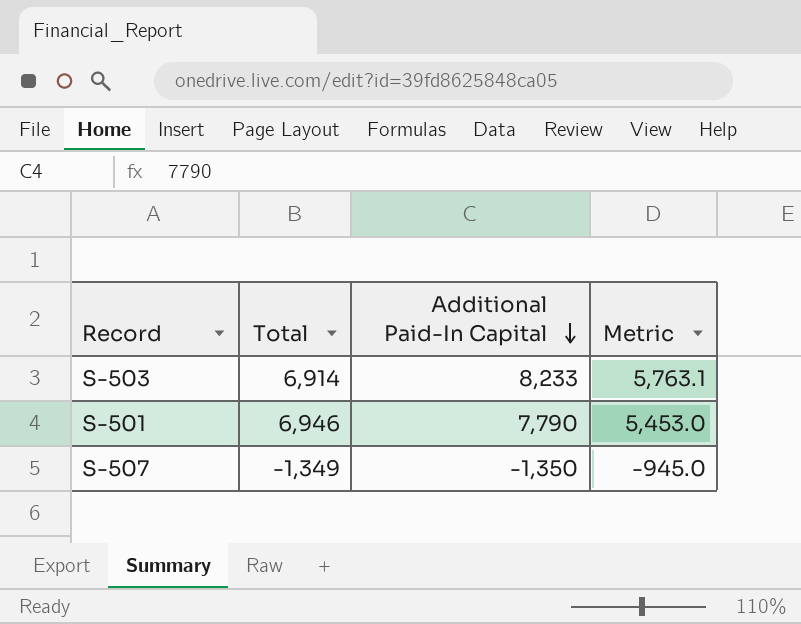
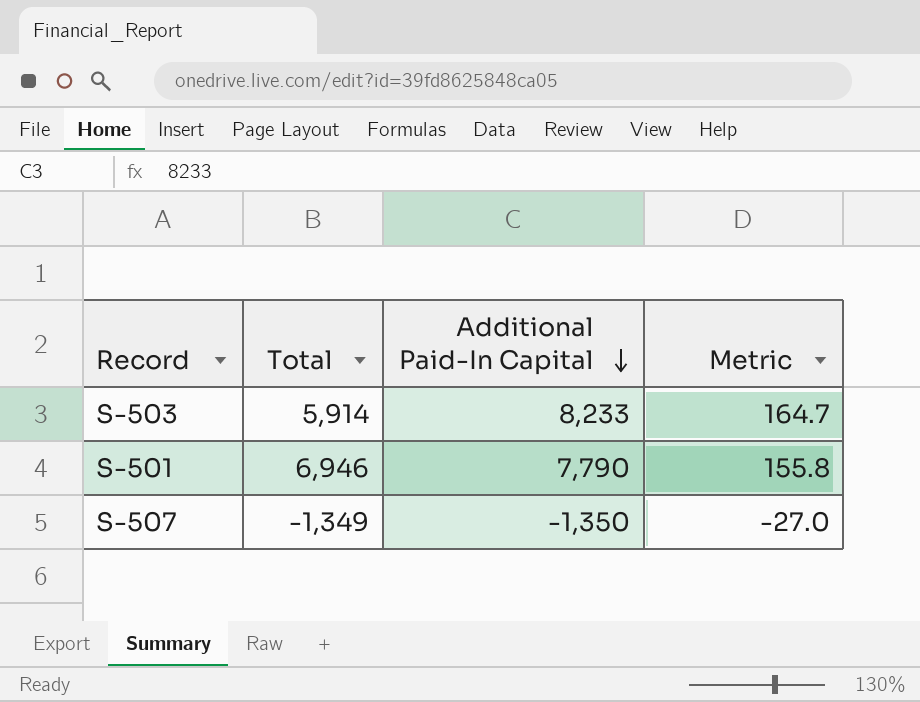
column Metric | formula: [Additional Paid-In Capital] * 0.7 -> [Additional Paid-In Capital] * 0.02
S-503 | Total: 6,914 -> 5,914

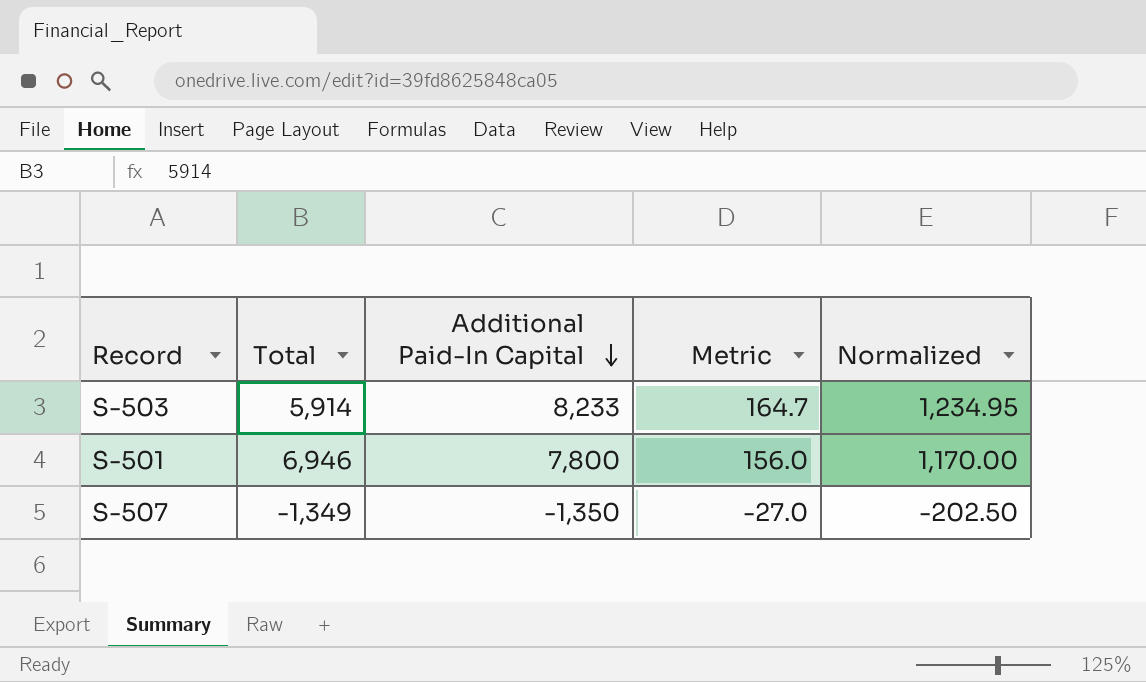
column Normalized | formula: none -> [Additional Paid-In Capital] * 0.15
S-501 | Additional Paid-In Capital: 7,790 -> 7,800
S-501 | Metric: 155.8 -> 156.0

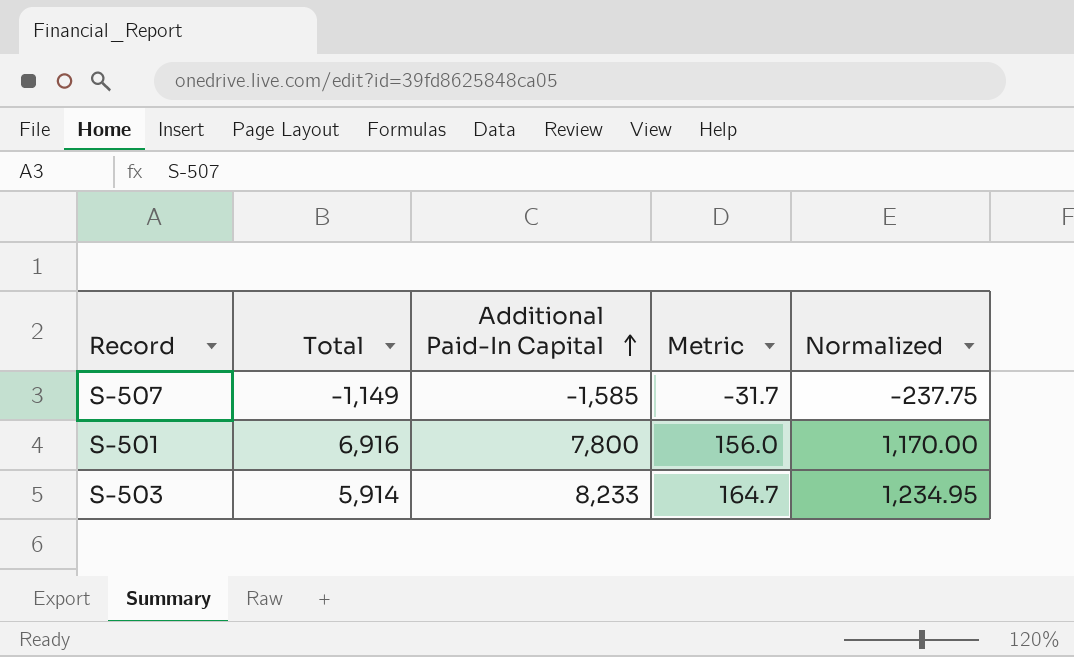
row order: Additional Paid-In Capital descending -> Additional Paid-In Capital ascending
S-507 | Total: -1,349 -> -1,149
S-507 | Additional Paid-In Capital: -1,350 -> -1,585
S-507 | Metric: -27.0 -> -31.7
S-507 | Normalized: -202.50 -> -237.75
S-501 | Total: 6,946 -> 6,916

